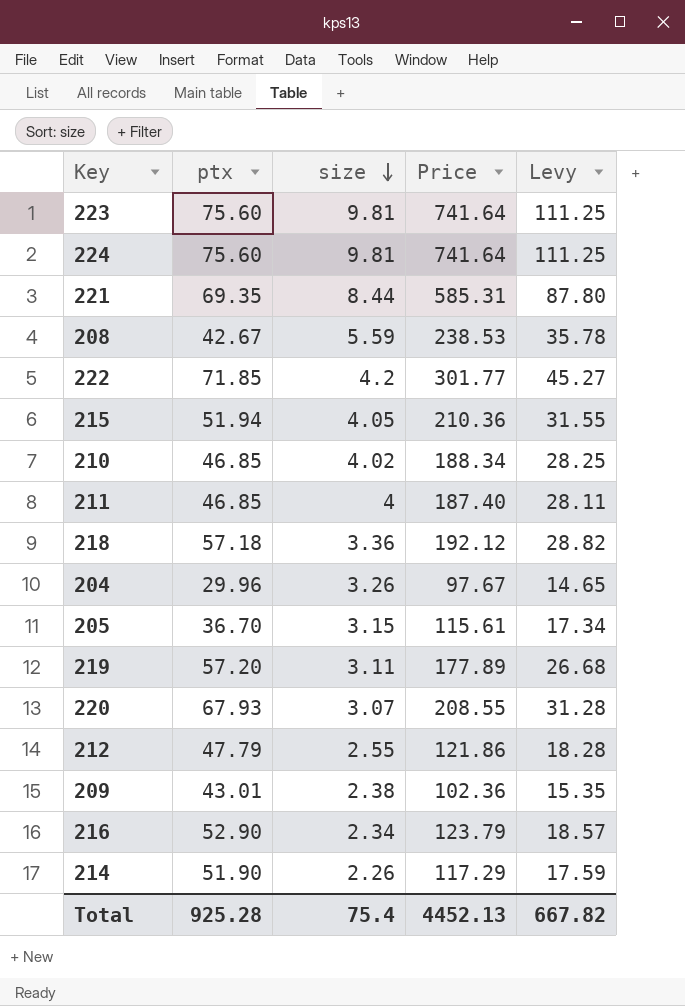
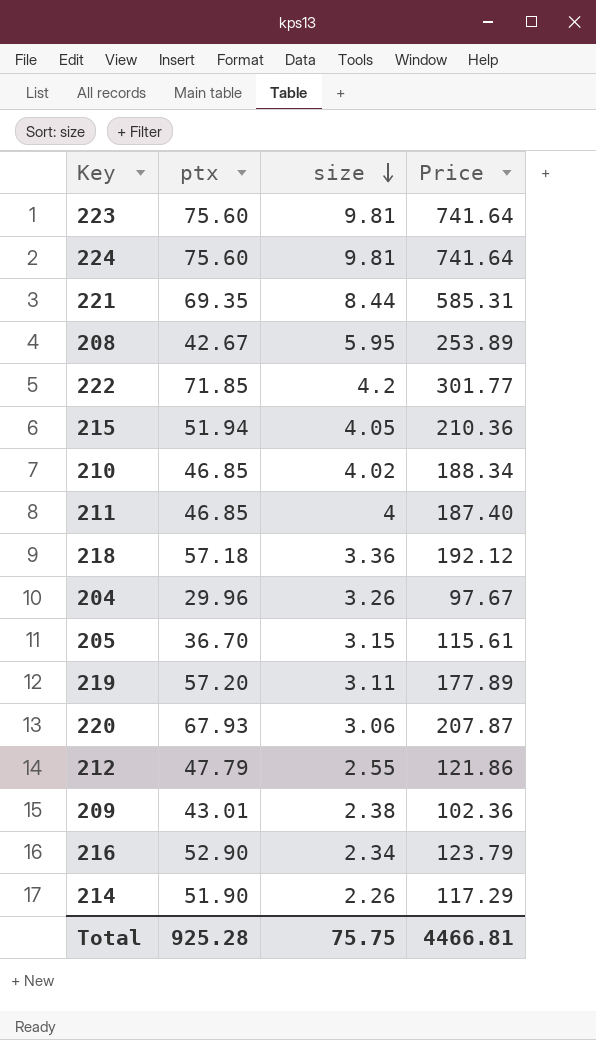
column Levy | formula: [Price] * 0.15 -> none
208 | size: 5.59 -> 5.95
208 | Price: 238.53 -> 253.89
220 | size: 3.07 -> 3.06
220 | Price: 208.55 -> 207.87
Total | size: 75.4 -> 75.75
Total | Price: 4452.13 -> 4466.81

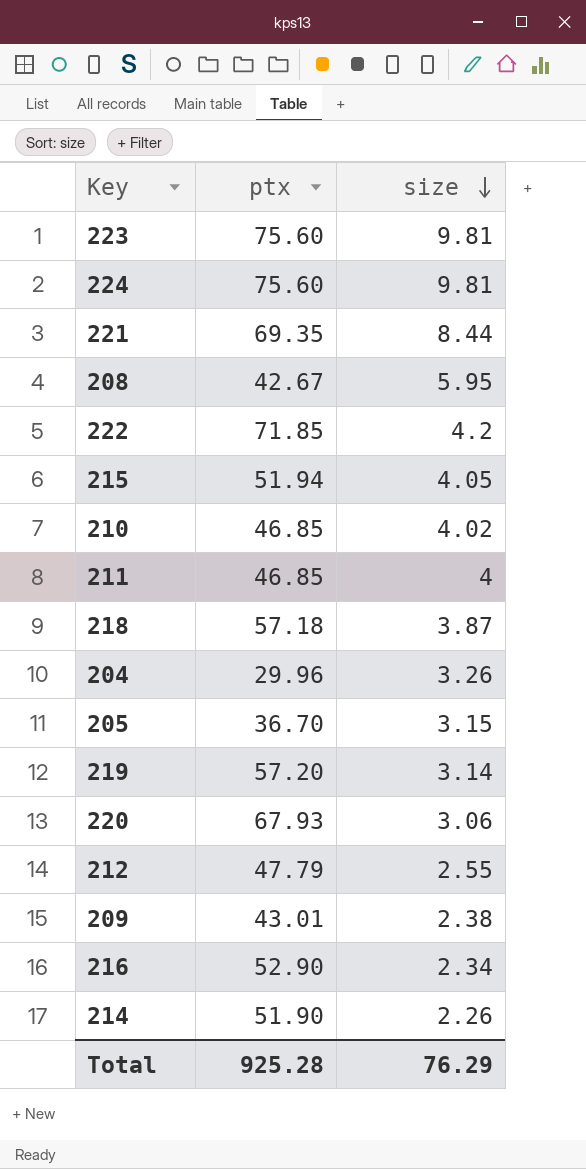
column Price | formula: [ptx] * [size] -> none
218 | size: 3.36 -> 3.87
219 | size: 3.11 -> 3.14
Total | size: 75.75 -> 76.29

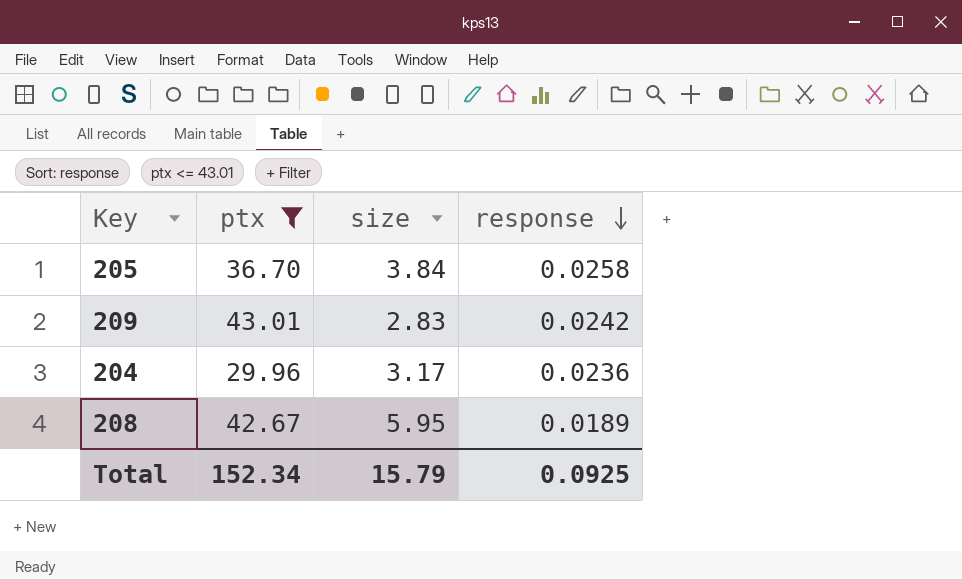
filter: none -> ptx <= 43.01
row order: size descending -> response descending
column response | position: none -> 4
205 | size: 3.15 -> 3.84
209 | size: 2.38 -> 2.83
204 | size: 3.26 -> 3.17
Total | ptx: 925.28 -> 152.34
Total | size: 76.29 -> 15.79

